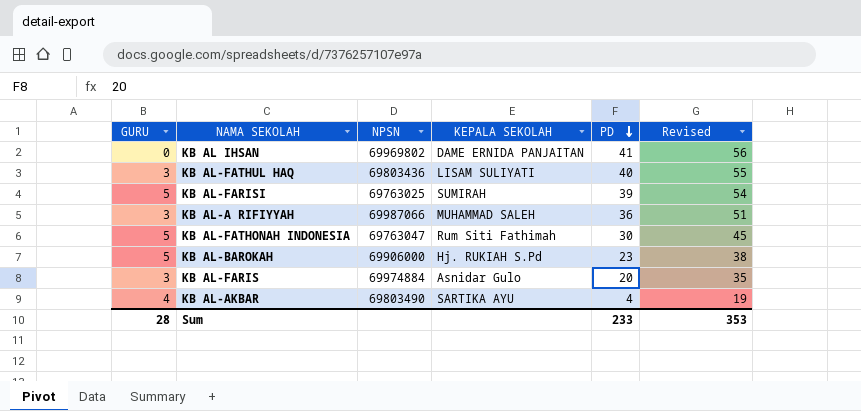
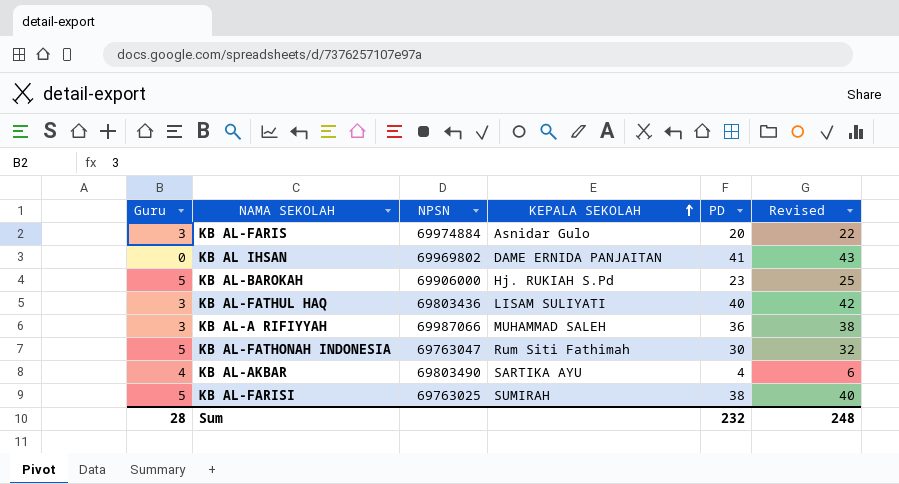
row order: PD descending -> KEPALA SEKOLAH ascending
column name: GURU -> Guru
column Revised | formula: [PD] + 15 -> [PD] + 2
KB AL-FARISI | PD: 39 -> 38
Sum | PD: 233 -> 232
Sum | Revised: 353 -> 248

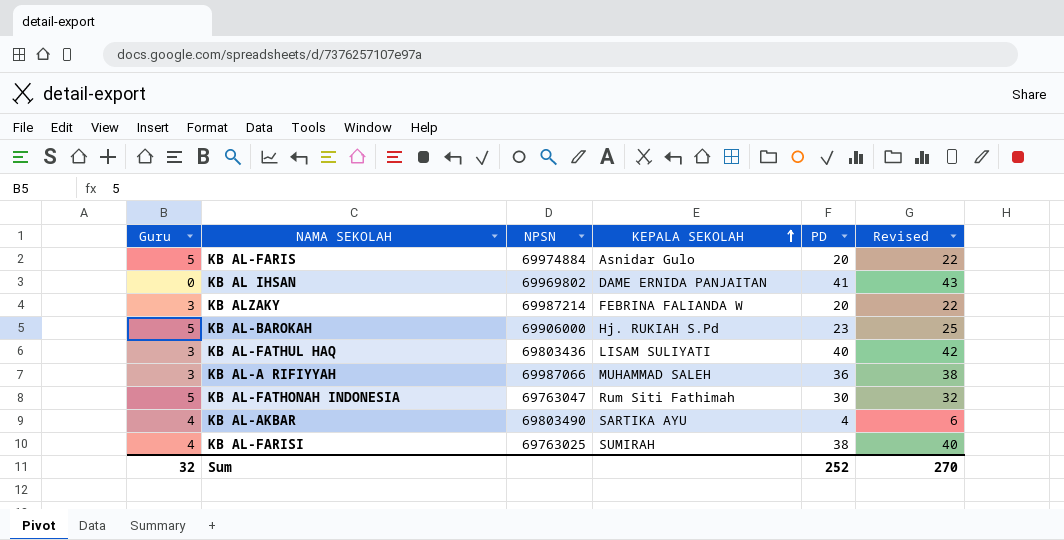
KB AL-FARIS | Guru: 3 -> 5
row KB ALZAKY: none -> 3 | 69987214 | FEBRINA FALIANDA W | 20 | 22
KB AL-FARISI | Guru: 5 -> 4
Sum | Guru: 28 -> 32
Sum | PD: 232 -> 252
Sum | Revised: 248 -> 270

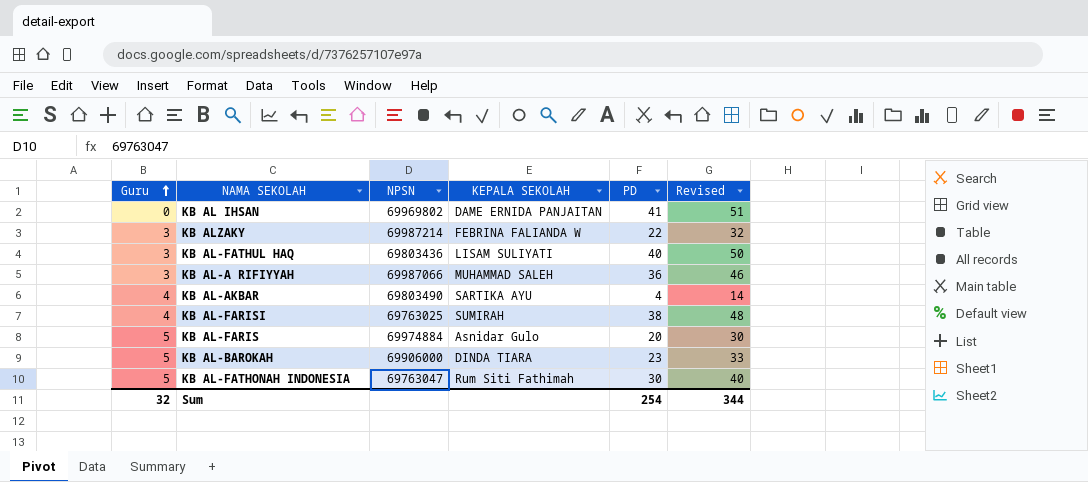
row order: KEPALA SEKOLAH ascending -> Guru ascending
column Revised | formula: [PD] + 2 -> [PD] + 10
KB ALZAKY | PD: 20 -> 22
KB AL-BAROKAH | KEPALA SEKOLAH: Hj. RUKIAH S.Pd -> DINDA TIARA
Sum | PD: 252 -> 254
Sum | Revised: 270 -> 344

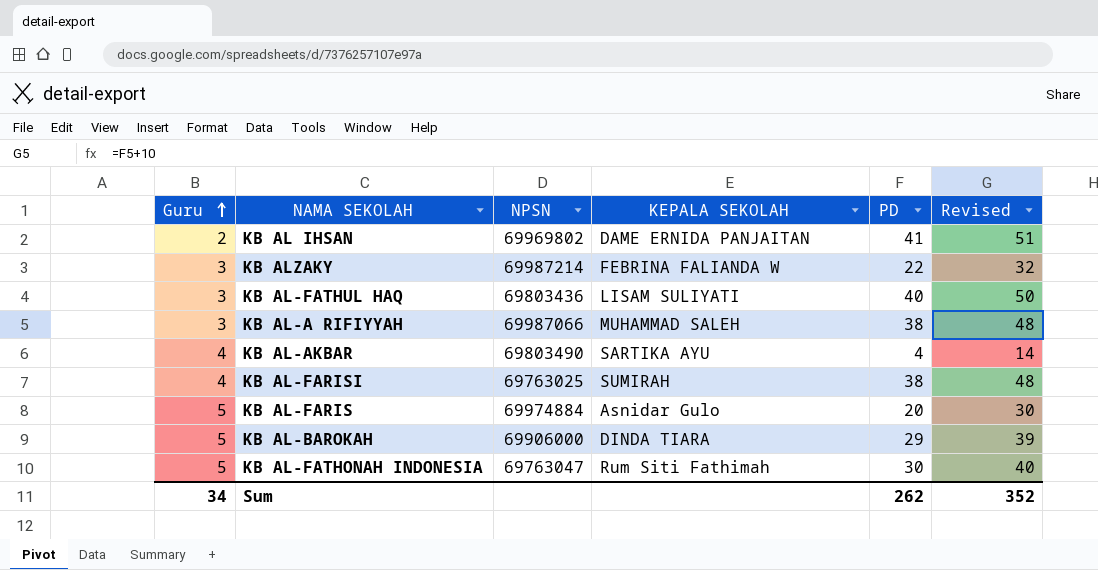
KB AL IHSAN | Guru: 0 -> 2
KB AL-A RIFIYYAH | PD: 36 -> 38
KB AL-A RIFIYYAH | Revised: 46 -> 48
KB AL-BAROKAH | PD: 23 -> 29
KB AL-BAROKAH | Revised: 33 -> 39
Sum | Guru: 32 -> 34
Sum | PD: 254 -> 262
Sum | Revised: 344 -> 352

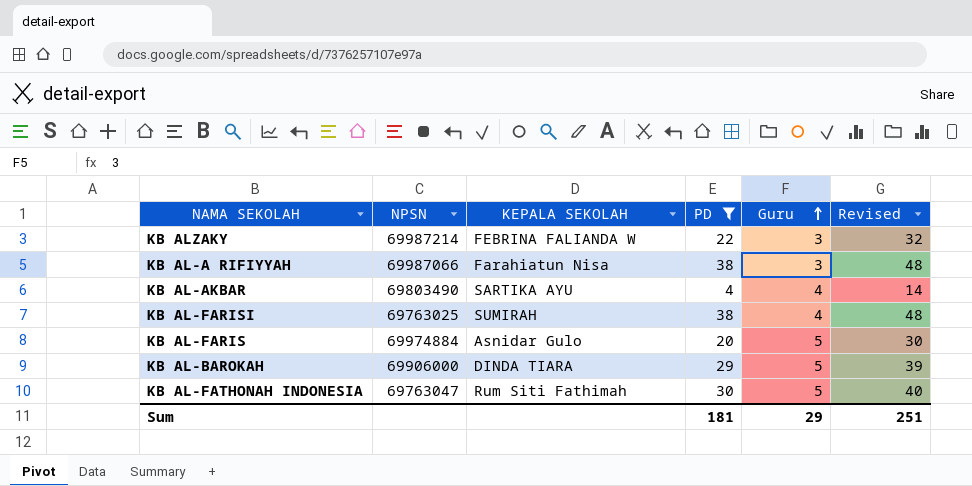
filter: none -> PD <= 38
column Guru | position: 1 -> 5
KB AL-A RIFIYYAH | KEPALA SEKOLAH: MUHAMMAD SALEH -> Farahiatun Nisa
Sum | PD: 262 -> 181
Sum | Guru: 34 -> 29
Sum | Revised: 352 -> 251

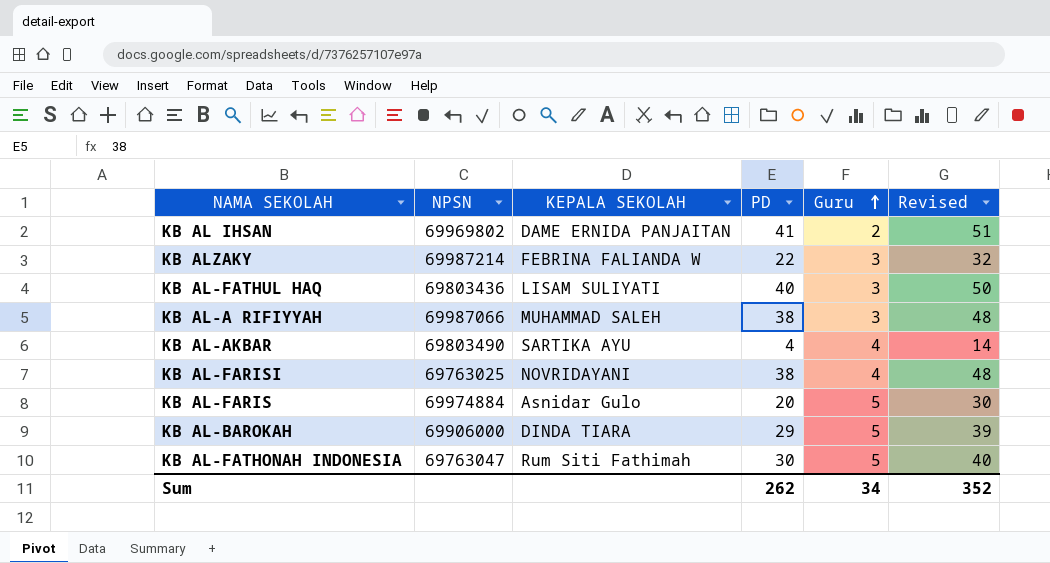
filter: PD <= 38 -> none
KB AL-A RIFIYYAH | KEPALA SEKOLAH: Farahiatun Nisa -> MUHAMMAD SALEH
KB AL-FARISI | KEPALA SEKOLAH: SUMIRAH -> NOVRIDAYANI
Sum | PD: 181 -> 262
Sum | Guru: 29 -> 34
Sum | Revised: 251 -> 352

